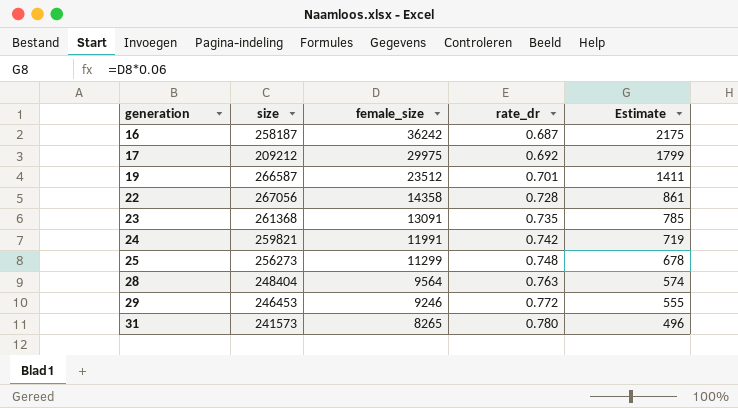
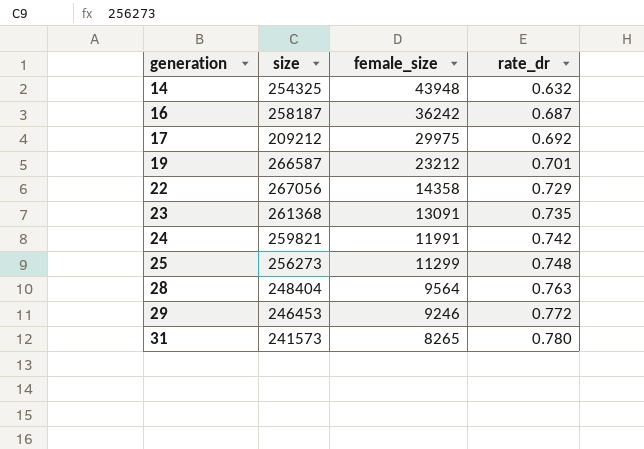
column Estimate | formula: [female_size] * 0.06 -> none
row 14: none -> 254325 | 43948 | 0.632
19 | female_size: 23512 -> 23212
22 | rate_dr: 0.728 -> 0.729

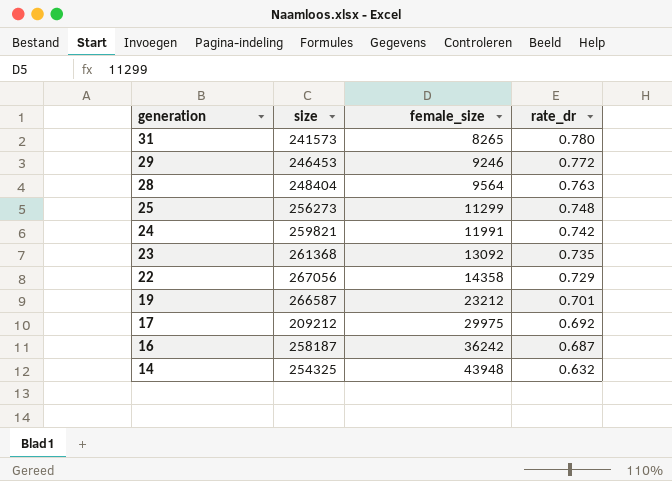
row order: generation ascending -> generation descending
23 | female_size: 13091 -> 13092

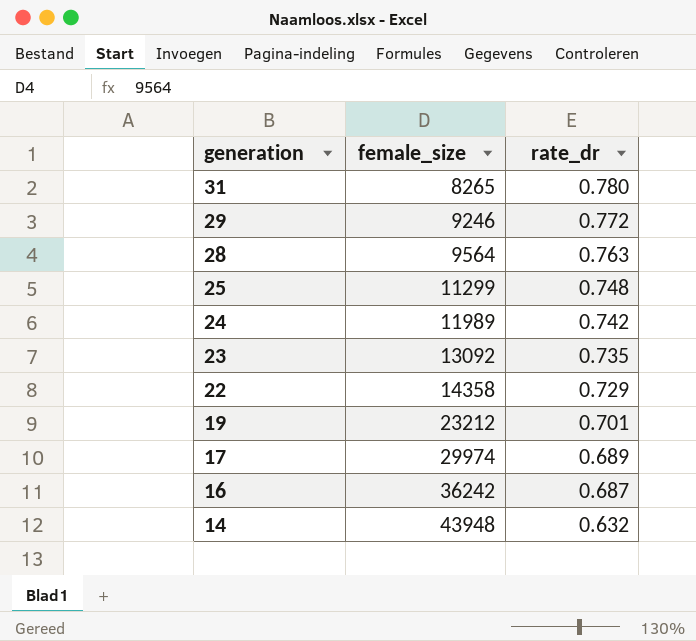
column size | position: 2 -> none
24 | female_size: 11991 -> 11989
17 | female_size: 29975 -> 29974
17 | rate_dr: 0.692 -> 0.689

